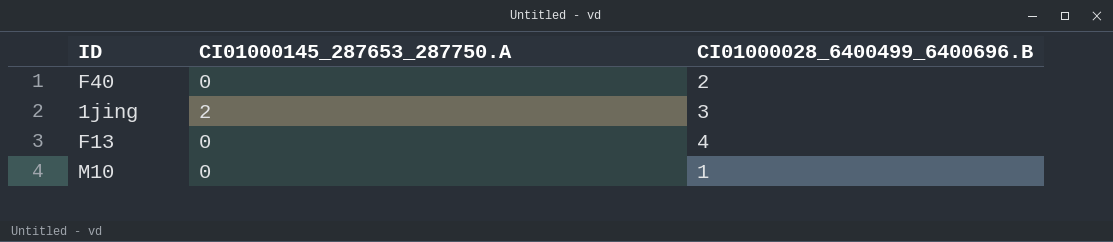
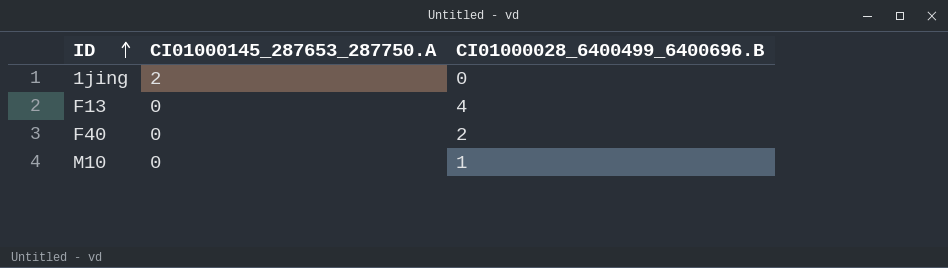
row order: none -> ID ascending
1jing | CI01000028_6400499_6400696.B: 3 -> 0

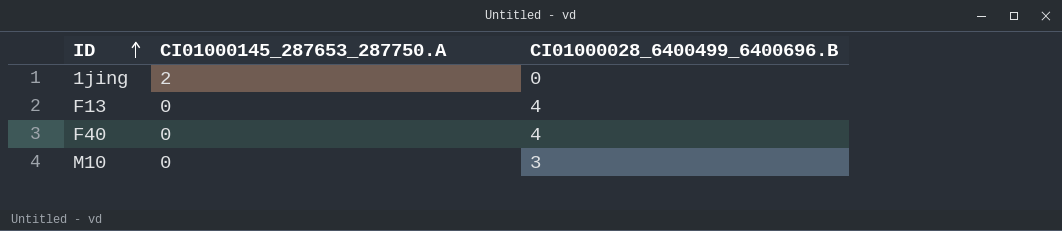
F40 | CI01000028_6400499_6400696.B: 2 -> 4
M10 | CI01000028_6400499_6400696.B: 1 -> 3

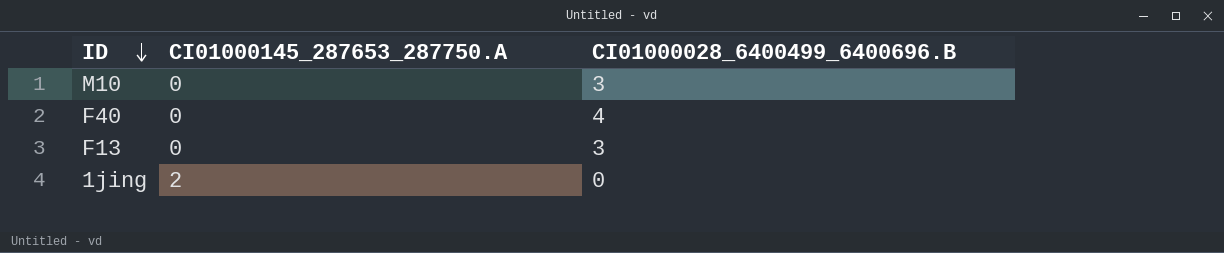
row order: ID ascending -> ID descending
F13 | CI01000028_6400499_6400696.B: 4 -> 3

